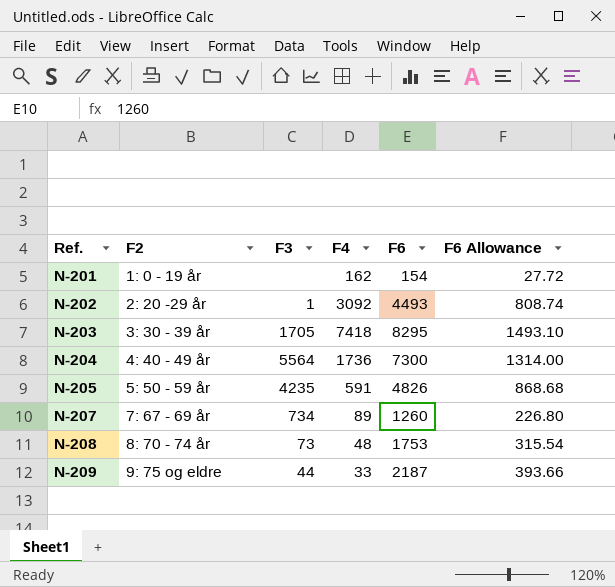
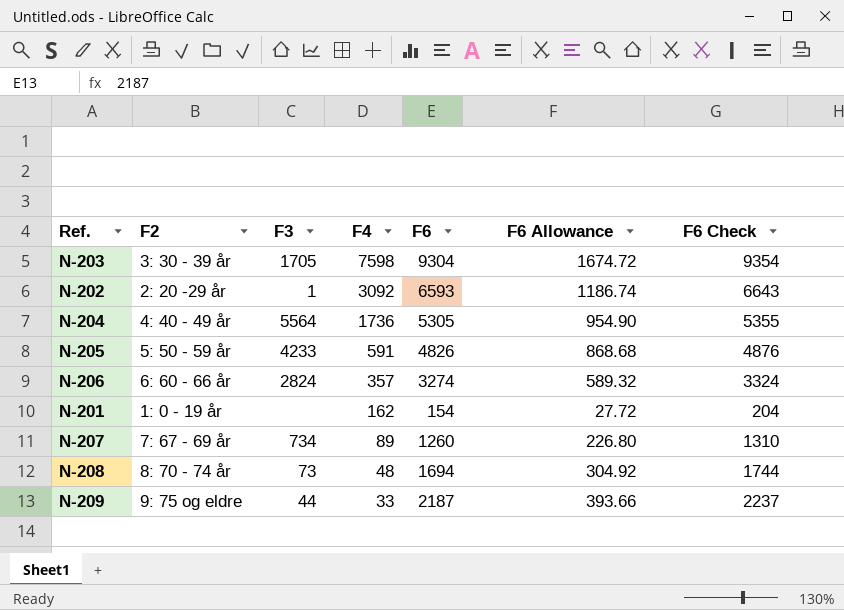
row order: Ref. ascending -> F4 descending
column F6 Check | formula: none -> [F6] + 50
N-203 | F4: 7418 -> 7598
N-203 | F6: 8295 -> 9304
N-203 | F6 Allowance: 1493.10 -> 1674.72
N-202 | F6: 4493 -> 6593
N-202 | F6 Allowance: 808.74 -> 1186.74
N-204 | F6: 7300 -> 5305
N-204 | F6 Allowance: 1314.00 -> 954.90
N-205 | F3: 4235 -> 4233
row N-206: none -> 6: 60 - 66 år | 2824 | 357 | 3274 | 589.32 | 3324
N-208 | F6: 1753 -> 1694
N-208 | F6 Allowance: 315.54 -> 304.92

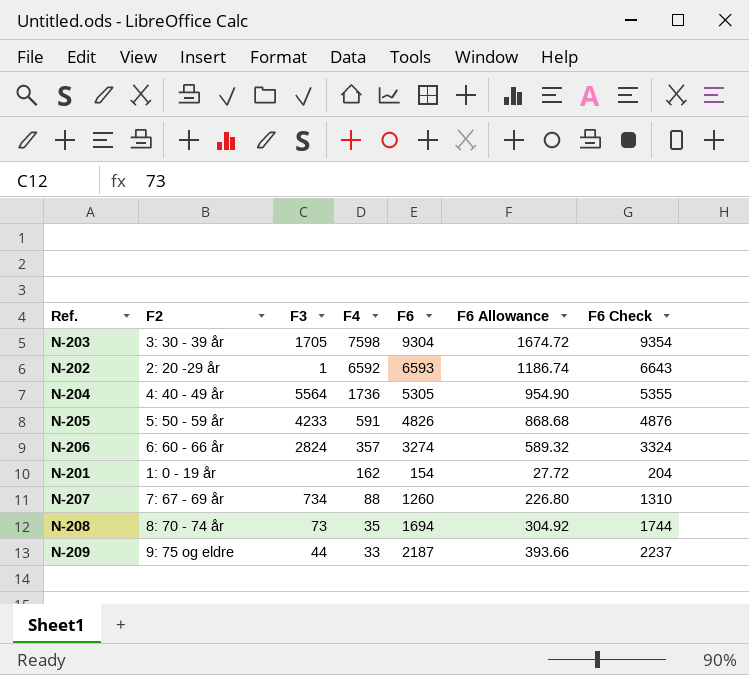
N-202 | F4: 3092 -> 6592
N-207 | F4: 89 -> 88
N-208 | F4: 48 -> 35

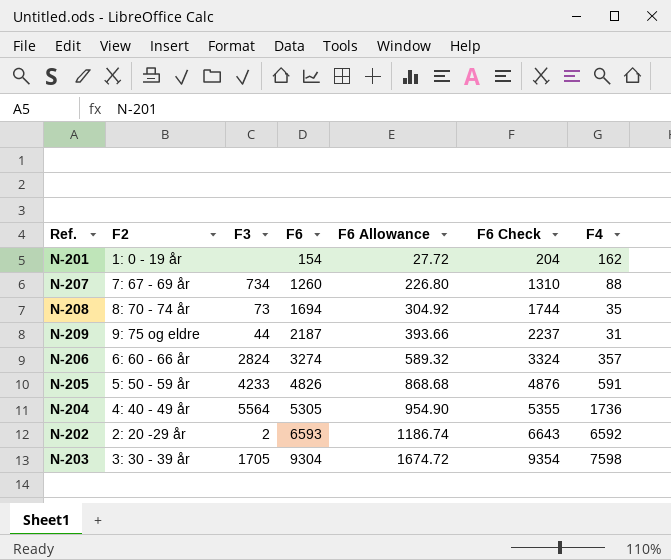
row order: F4 descending -> F6 ascending
column F4 | position: 4 -> 7
N-209 | F4: 33 -> 31
N-202 | F3: 1 -> 2

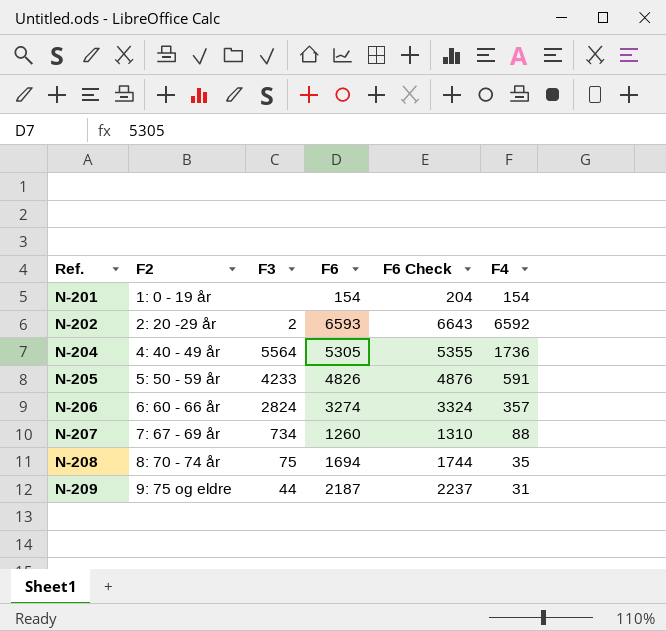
row order: F6 ascending -> Ref. ascending
column F6 Allowance | formula: [F6] * 0.18 -> none
row N-203: 3: 30 - 39 år | 1705 | 9304 | 1674.72 | 9354 | 7598 -> none
N-201 | F4: 162 -> 154
N-208 | F3: 73 -> 75

